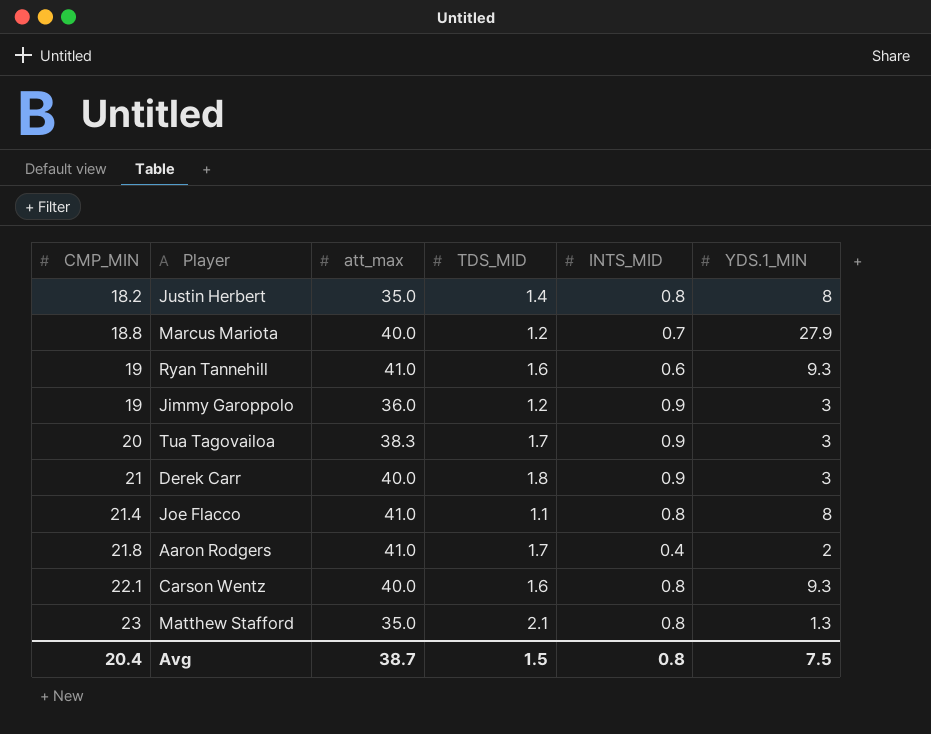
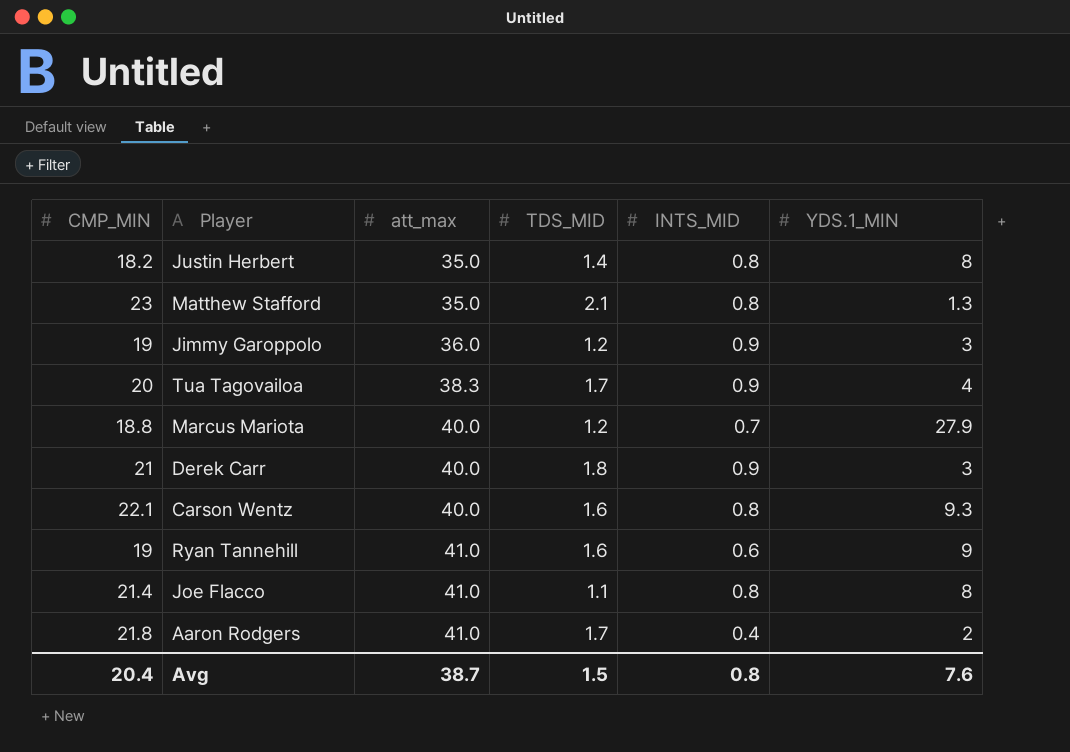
row order: CMP_MIN ascending -> att_max ascending
Tua Tagovailoa | YDS.1_MIN: 3 -> 4
Ryan Tannehill | YDS.1_MIN: 9.3 -> 9
Avg | YDS.1_MIN: 7.5 -> 7.6

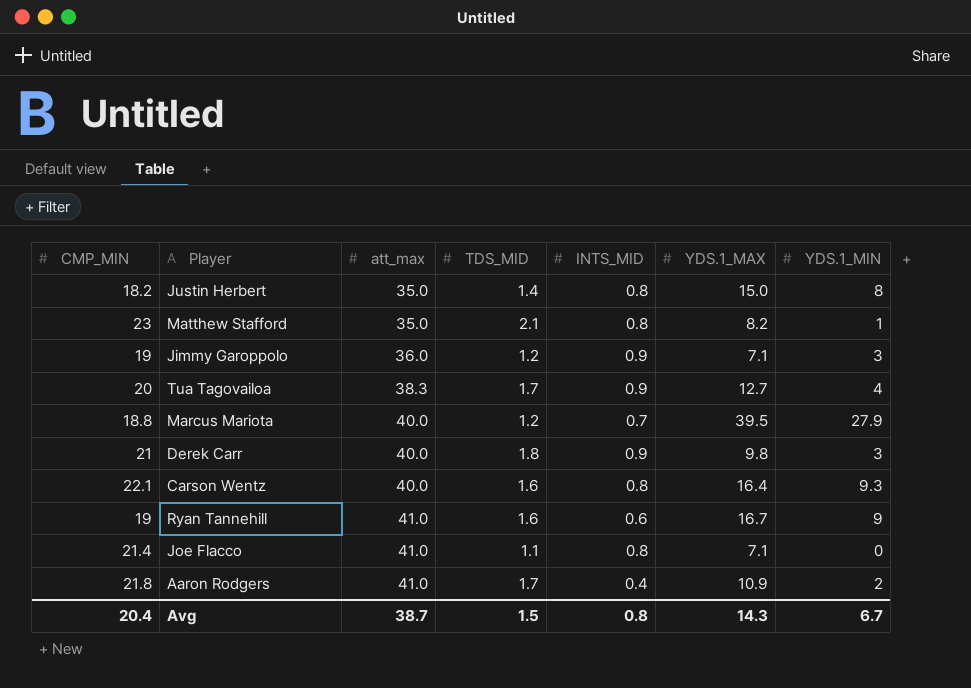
column YDS.1_MAX | position: none -> 6
Matthew Stafford | YDS.1_MIN: 1.3 -> 1
Joe Flacco | YDS.1_MIN: 8 -> 0
Avg | YDS.1_MIN: 7.6 -> 6.7

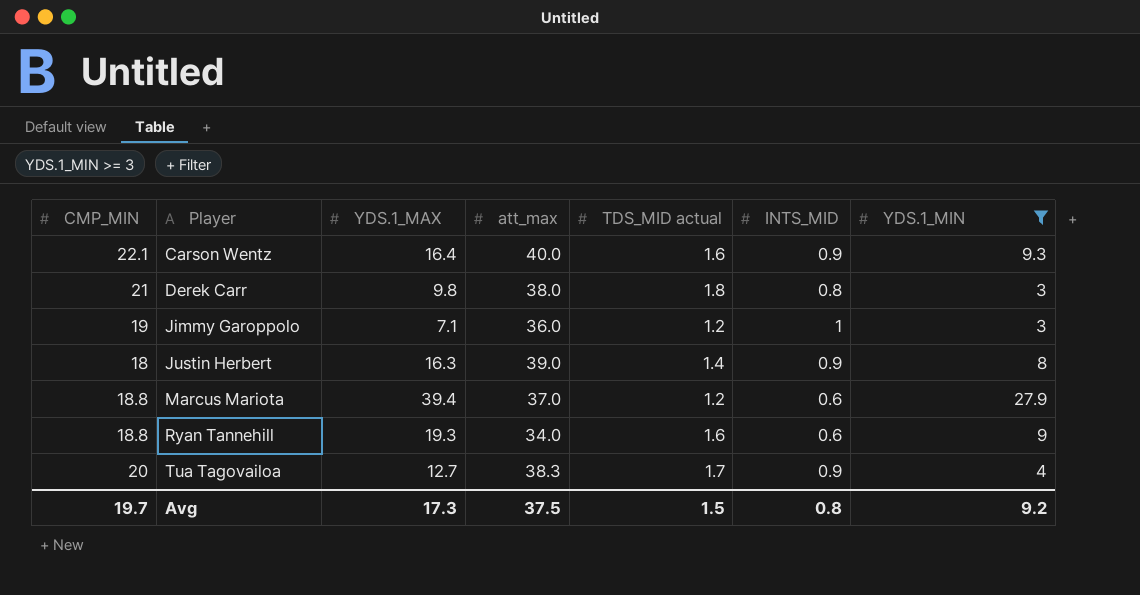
filter: none -> YDS.1_MIN >= 3
row order: att_max ascending -> Player ascending
column YDS.1_MAX | position: 6 -> 3
column name: TDS_MID -> TDS_MID actual
Carson Wentz | INTS_MID: 0.8 -> 0.9
Derek Carr | att_max: 40.0 -> 38.0
Derek Carr | INTS_MID: 0.9 -> 0.8
Jimmy Garoppolo | INTS_MID: 0.9 -> 1
Justin Herbert | CMP_MIN: 18.2 -> 18
Justin Herbert | YDS.1_MAX: 15.0 -> 16.3
Justin Herbert | att_max: 35.0 -> 39.0
Justin Herbert | INTS_MID: 0.8 -> 0.9
Marcus Mariota | YDS.1_MAX: 39.5 -> 39.4
Marcus Mariota | att_max: 40.0 -> 37.0
Marcus Mariota | INTS_MID: 0.7 -> 0.6
Ryan Tannehill | CMP_MIN: 19 -> 18.8
Ryan Tannehill | YDS.1_MAX: 16.7 -> 19.3
Ryan Tannehill | att_max: 41.0 -> 34.0
Avg | CMP_MIN: 20.4 -> 19.7
Avg | YDS.1_MAX: 14.3 -> 17.3
Avg | att_max: 38.7 -> 37.5
Avg | YDS.1_MIN: 6.7 -> 9.2

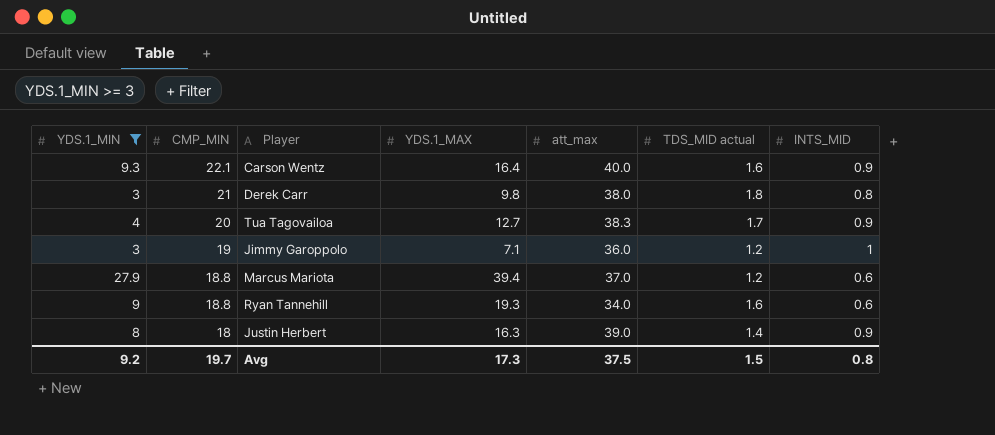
row order: Player ascending -> CMP_MIN descending
column YDS.1_MIN | position: 7 -> 1

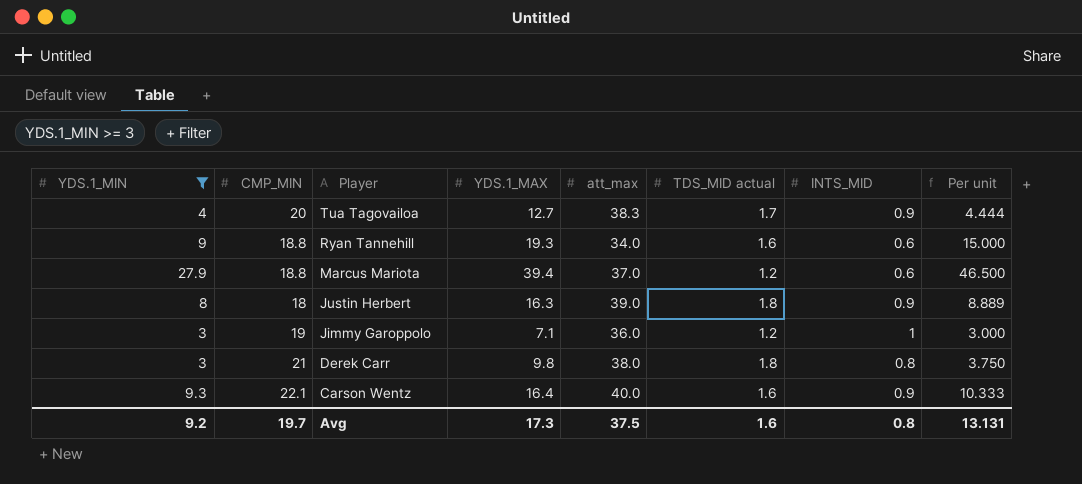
row order: CMP_MIN descending -> Player descending
column Per unit | formula: none -> [YDS.1_MIN] / [INTS_MID]
Justin Herbert | TDS_MID actual: 1.4 -> 1.8
Avg | TDS_MID actual: 1.5 -> 1.6

